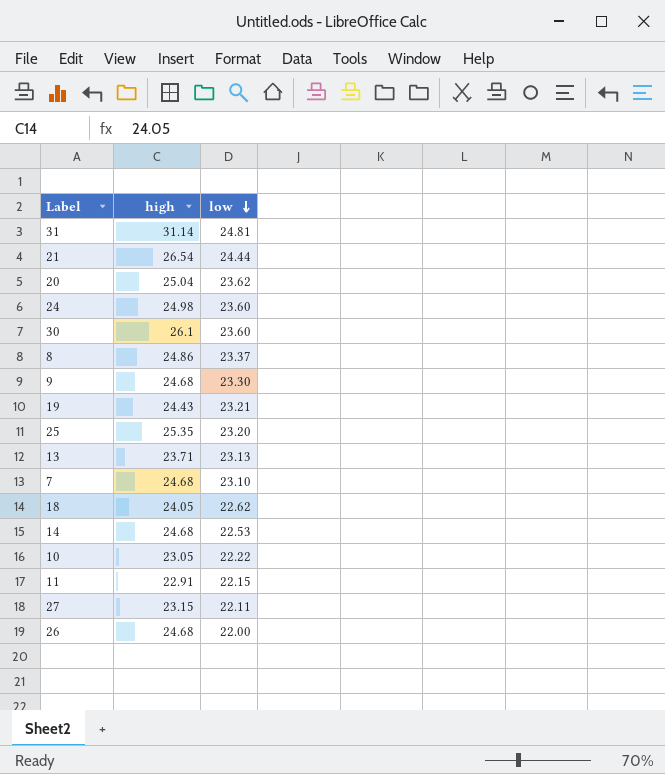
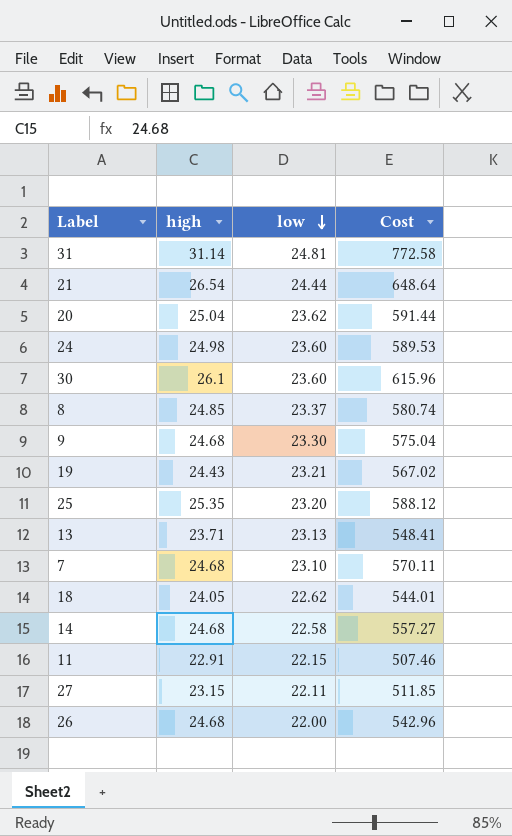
column Cost | formula: none -> [high] * [low]
row 10: 23.05 | 22.22 -> none
8 | high: 24.86 -> 24.85
14 | low: 22.53 -> 22.58

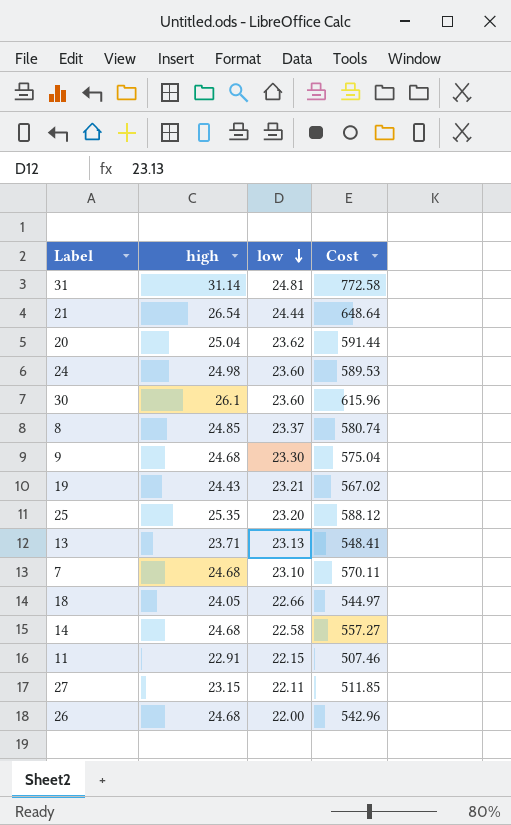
18 | low: 22.62 -> 22.66
18 | Cost: 544.01 -> 544.97

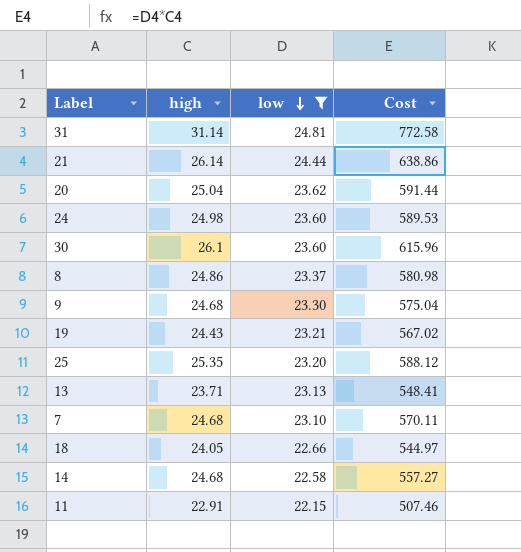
filter: none -> low >= 22.15
21 | high: 26.54 -> 26.14
21 | Cost: 648.64 -> 638.86
8 | high: 24.85 -> 24.86
8 | Cost: 580.74 -> 580.98

